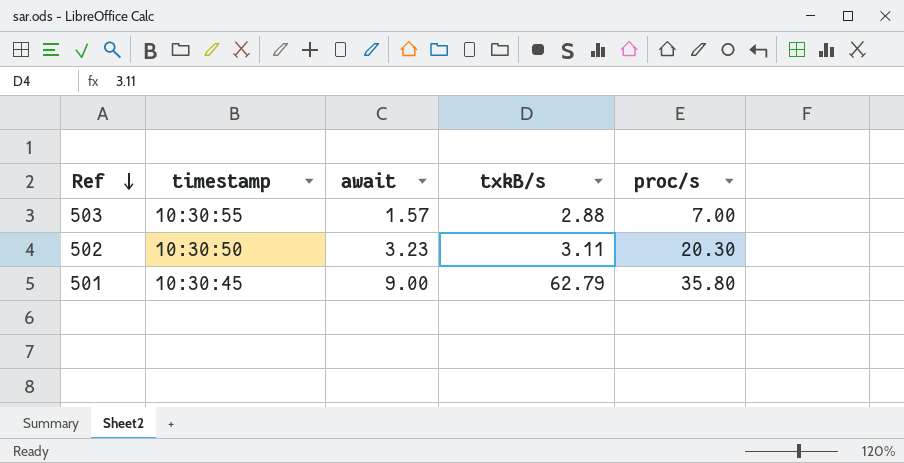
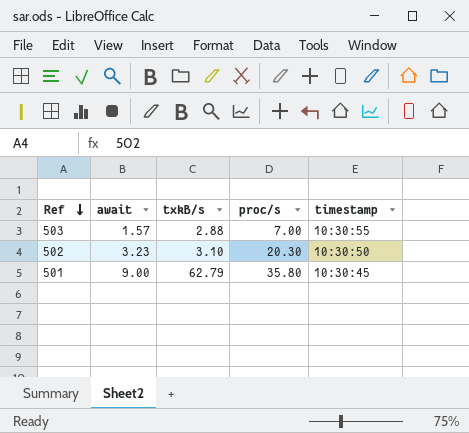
column timestamp | position: 2 -> 5
502 | txkB/s: 3.11 -> 3.10

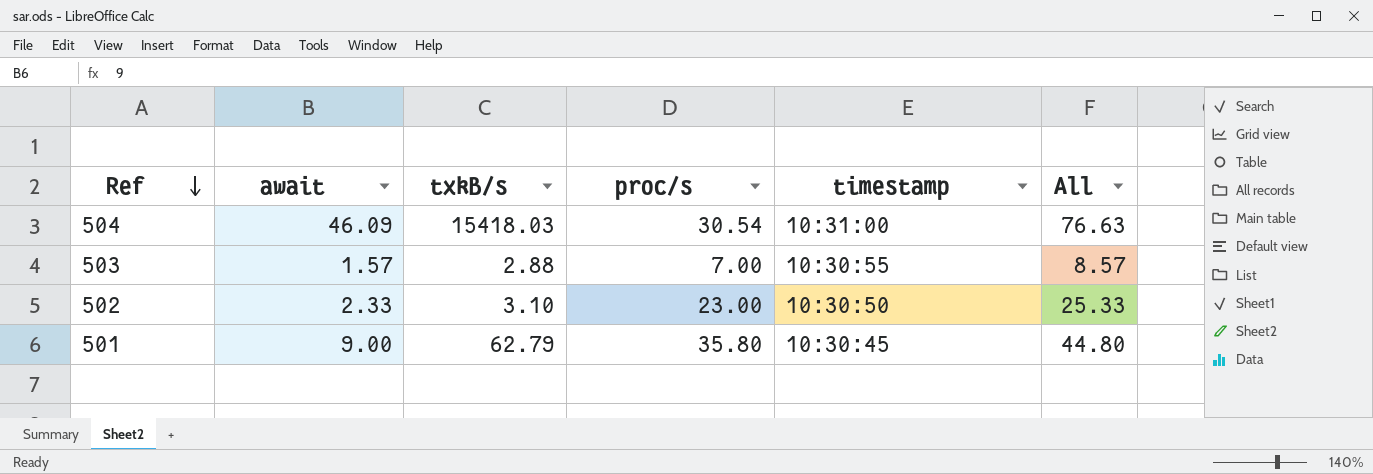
column All | formula: none -> [await] + [proc/s]
row 504: none -> 46.09 | 15418.03 | 30.54 | 10:31:00 | 76.63
502 | await: 3.23 -> 2.33
502 | proc/s: 20.30 -> 23.00

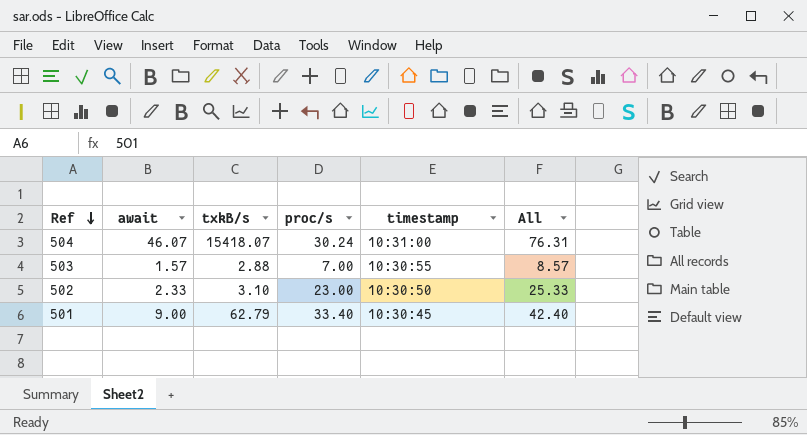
504 | await: 46.09 -> 46.07
504 | txkB/s: 15418.03 -> 15418.07
504 | proc/s: 30.54 -> 30.24
504 | All: 76.63 -> 76.31
501 | proc/s: 35.80 -> 33.40
501 | All: 44.80 -> 42.40

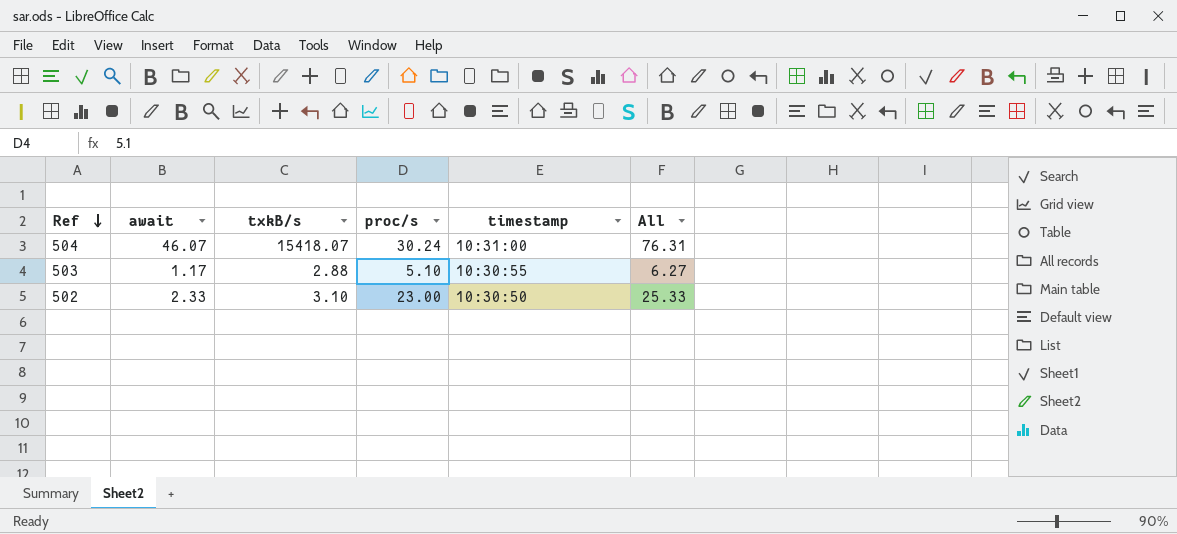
row 501: 9.00 | 62.79 | 33.40 | 10:30:45 | 42.40 -> none
503 | await: 1.57 -> 1.17
503 | proc/s: 7.00 -> 5.10
503 | All: 8.57 -> 6.27

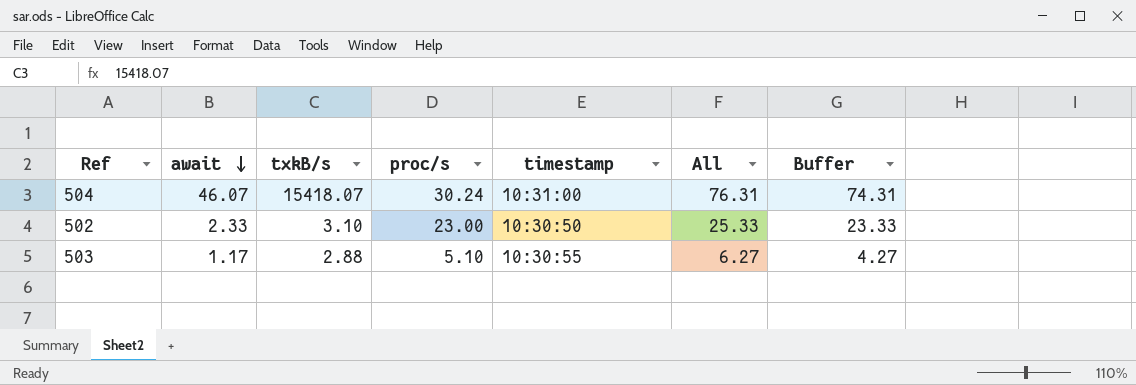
row order: Ref descending -> await descending
column Buffer | formula: none -> [All] - 2

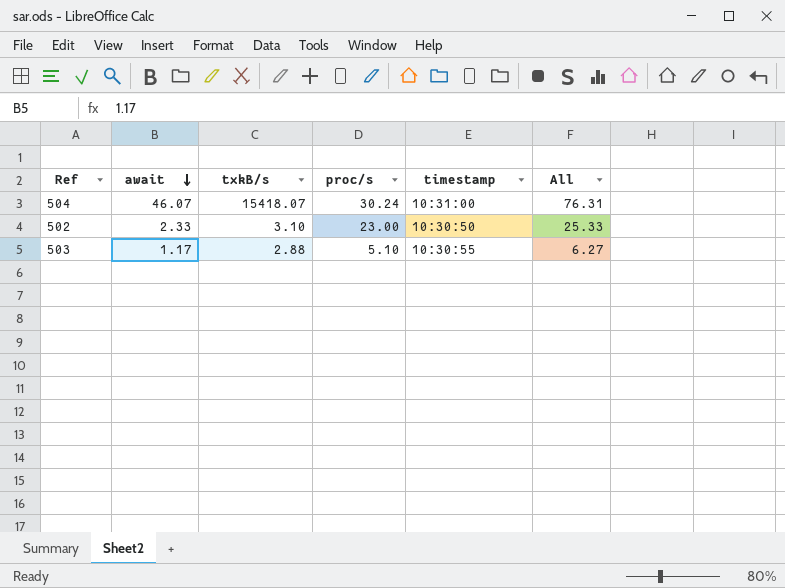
column Buffer | formula: [All] - 2 -> none

